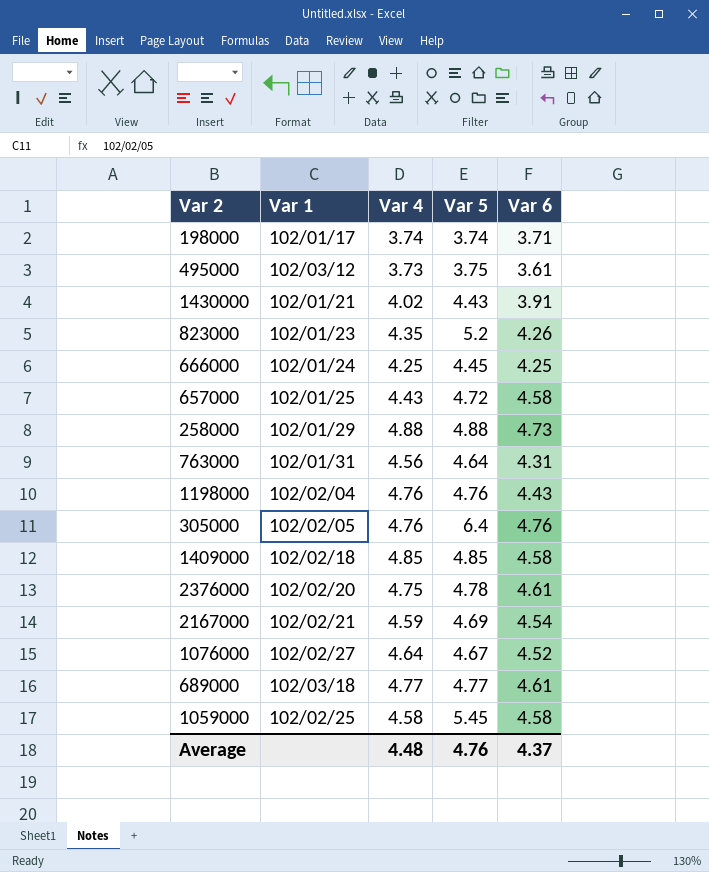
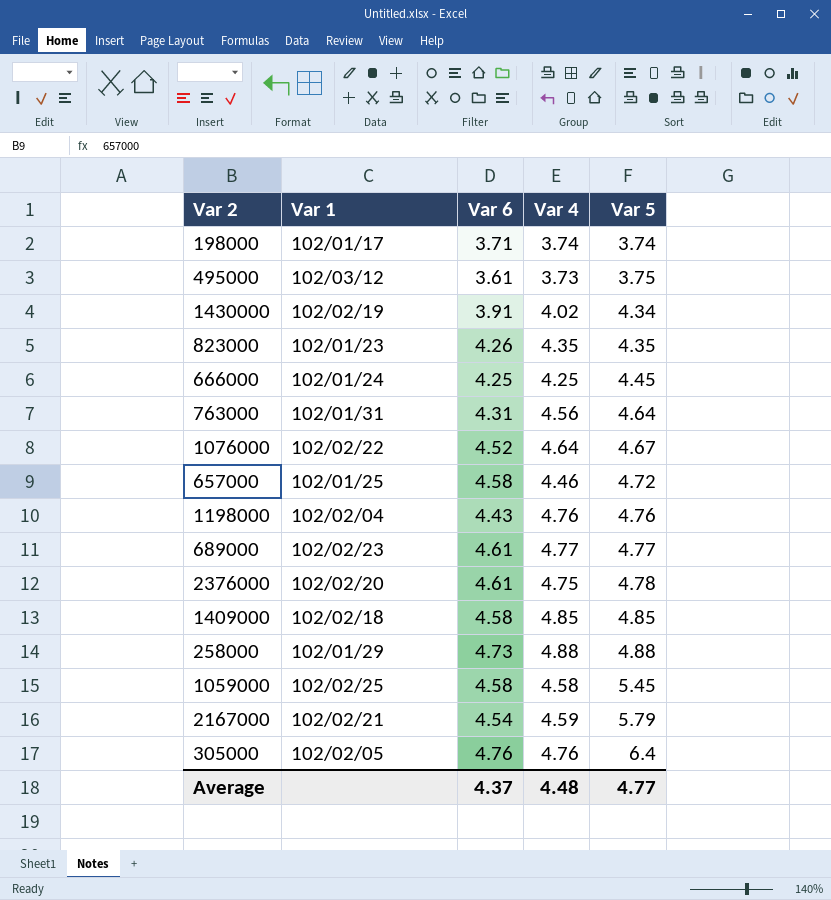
row order: none -> Var 5 ascending
column Var 6 | position: 5 -> 3
1430000 | Var 1: 102/01/21 -> 102/02/19
1430000 | Var 5: 4.43 -> 4.34
823000 | Var 5: 5.2 -> 4.35
1076000 | Var 1: 102/02/27 -> 102/02/22
657000 | Var 4: 4.43 -> 4.46
689000 | Var 1: 102/03/18 -> 102/02/23
2167000 | Var 5: 4.69 -> 5.79
Average | Var 5: 4.76 -> 4.77

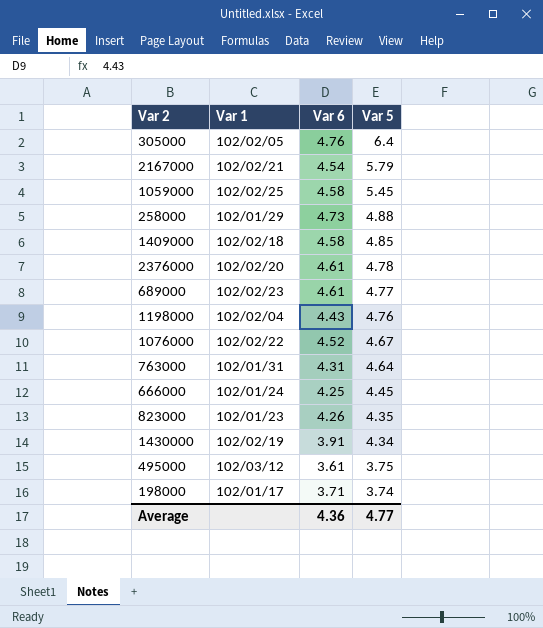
row order: Var 5 ascending -> Var 5 descending
column Var 4 | position: 4 -> none
row 657000: 102/01/25 | 4.58 | 4.46 | 4.72 -> none
Average | Var 6: 4.37 -> 4.36

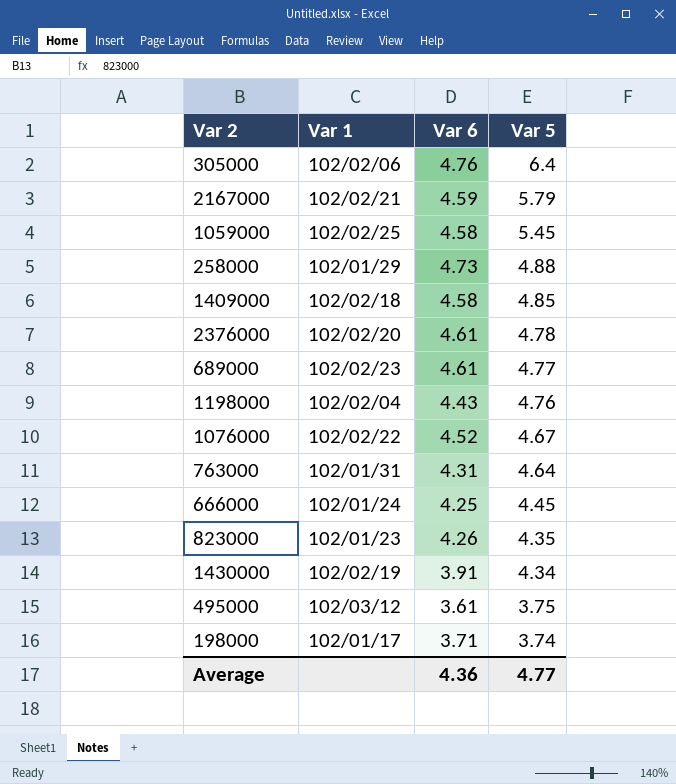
305000 | Var 1: 102/02/05 -> 102/02/06
2167000 | Var 6: 4.54 -> 4.59

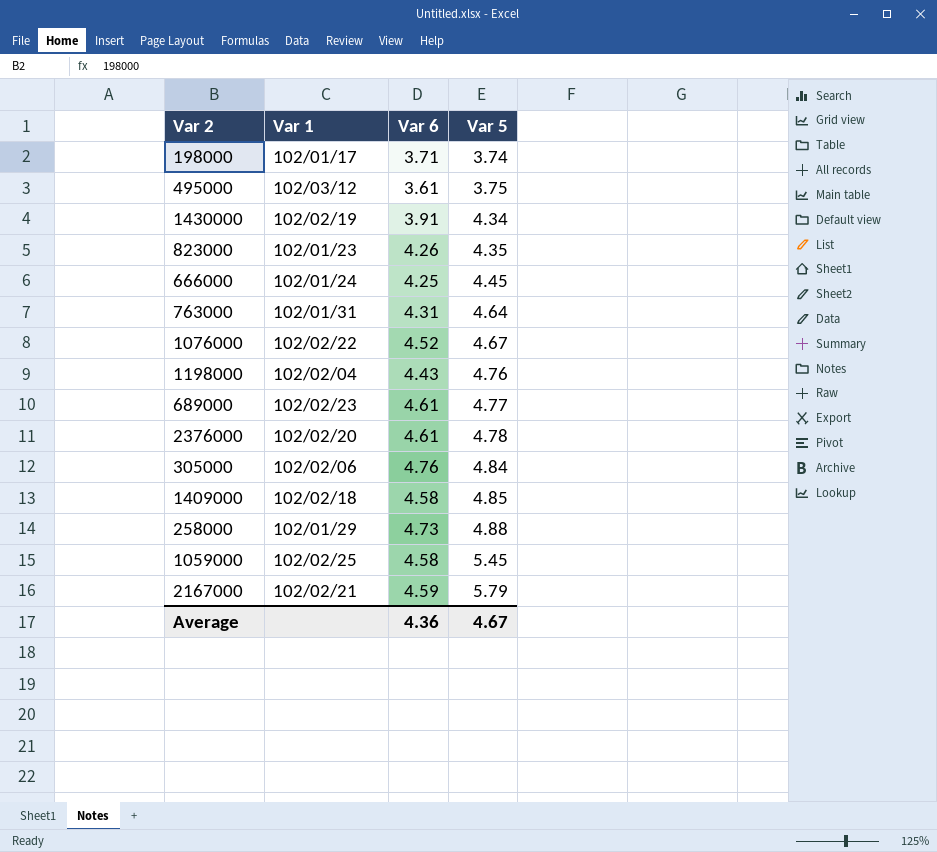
row order: Var 5 descending -> Var 5 ascending
305000 | Var 5: 6.4 -> 4.84
Average | Var 5: 4.77 -> 4.67

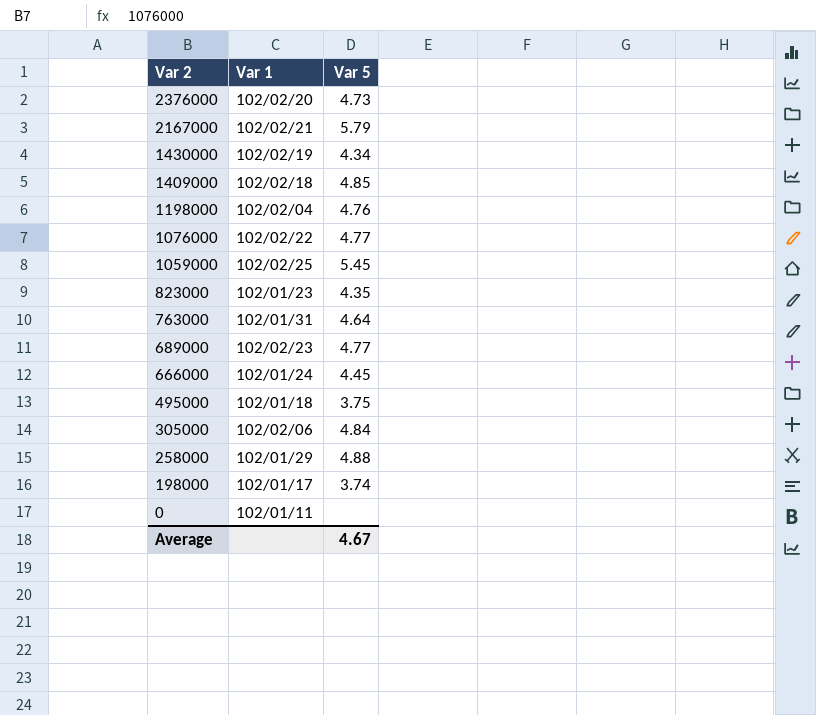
row order: Var 5 ascending -> Var 2 descending
column Var 6 | position: 3 -> none
2376000 | Var 5: 4.78 -> 4.73
1076000 | Var 5: 4.67 -> 4.77
495000 | Var 1: 102/03/12 -> 102/01/18
row 0: none -> 102/01/11 | none

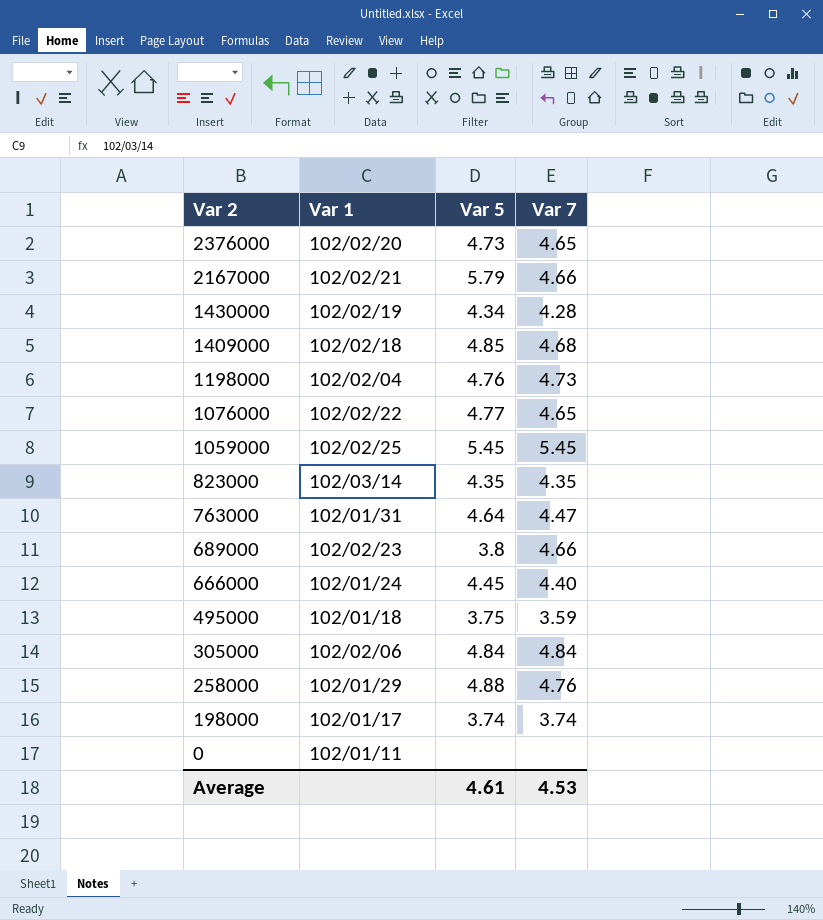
column Var 7 | position: none -> 4
823000 | Var 1: 102/01/23 -> 102/03/14
689000 | Var 5: 4.77 -> 3.8
Average | Var 5: 4.67 -> 4.61

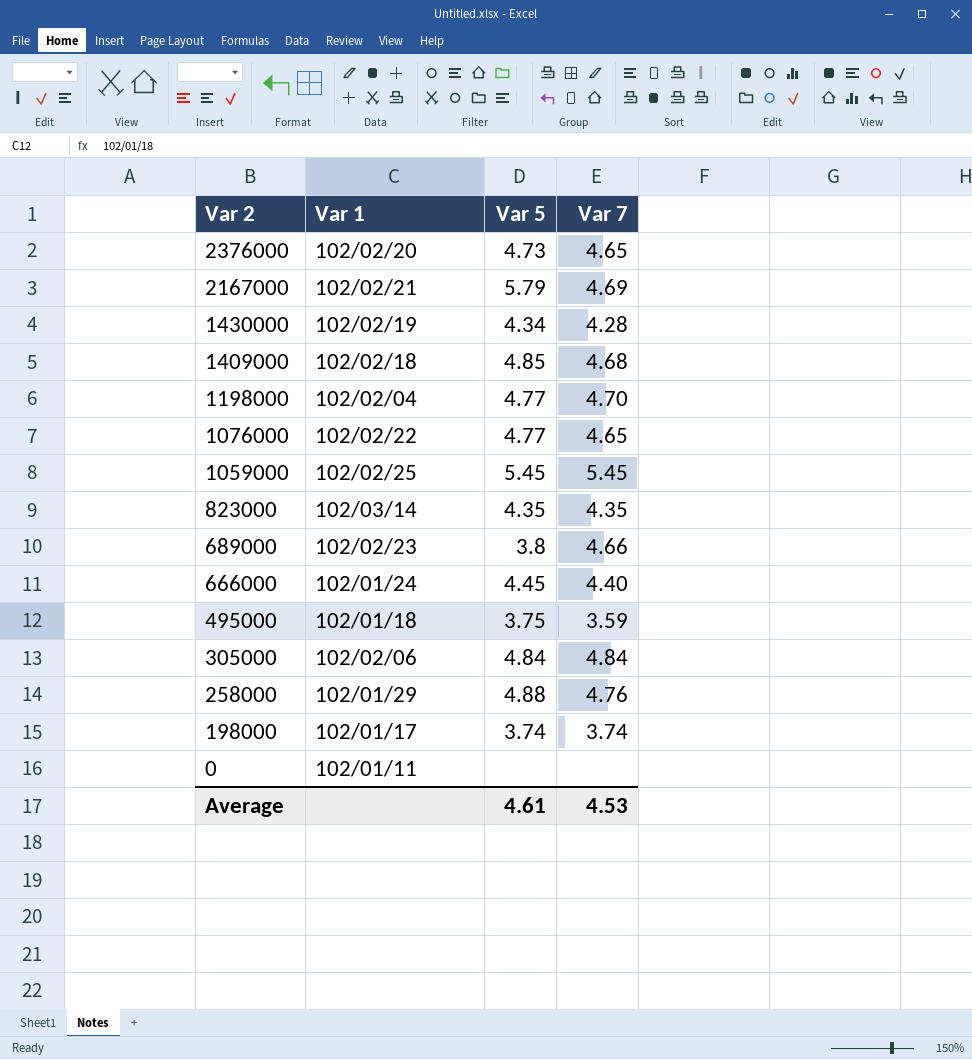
row 763000: 102/01/31 | 4.64 | 4.47 -> none
2167000 | Var 7: 4.66 -> 4.69
1198000 | Var 5: 4.76 -> 4.77
1198000 | Var 7: 4.73 -> 4.70

